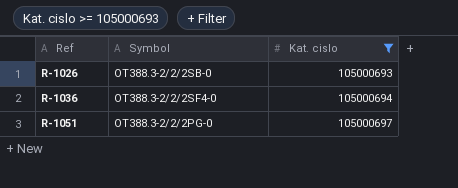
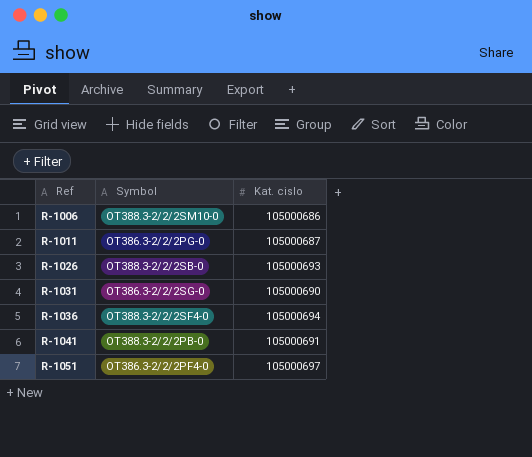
filter: Kat. cislo >= 105000693 -> none
R-1051 | Symbol: OT388.3-2/2/2PG-0 -> OT386.3-2/2/2PF4-0

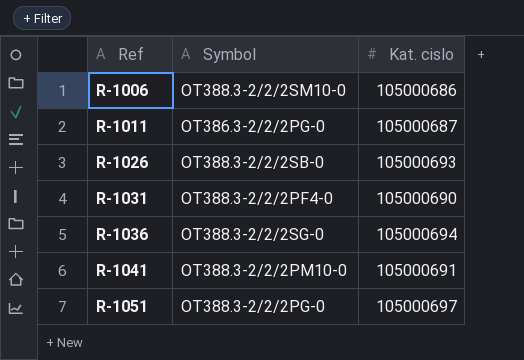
R-1031 | Symbol: OT386.3-2/2/2SG-0 -> OT388.3-2/2/2PF4-0
R-1036 | Symbol: OT388.3-2/2/2SF4-0 -> OT388.3-2/2/2SG-0
R-1041 | Symbol: OT388.3-2/2/2PB-0 -> OT388.3-2/2/2PM10-0
R-1051 | Symbol: OT386.3-2/2/2PF4-0 -> OT388.3-2/2/2PG-0

